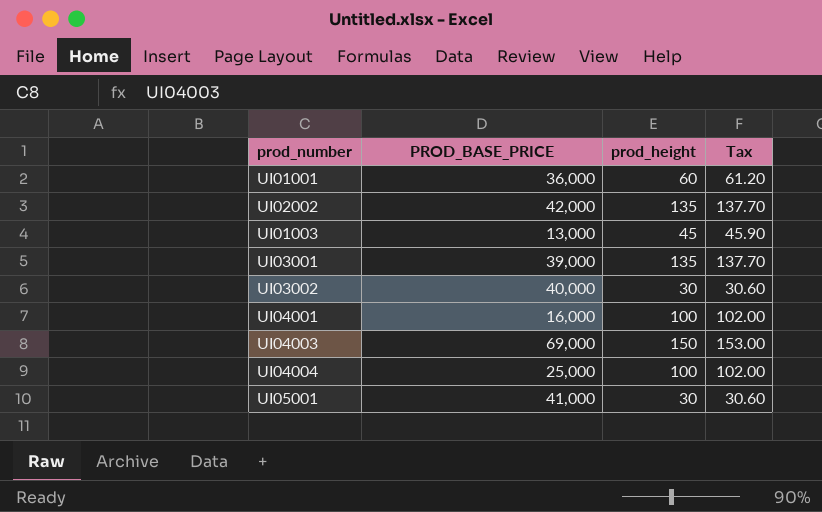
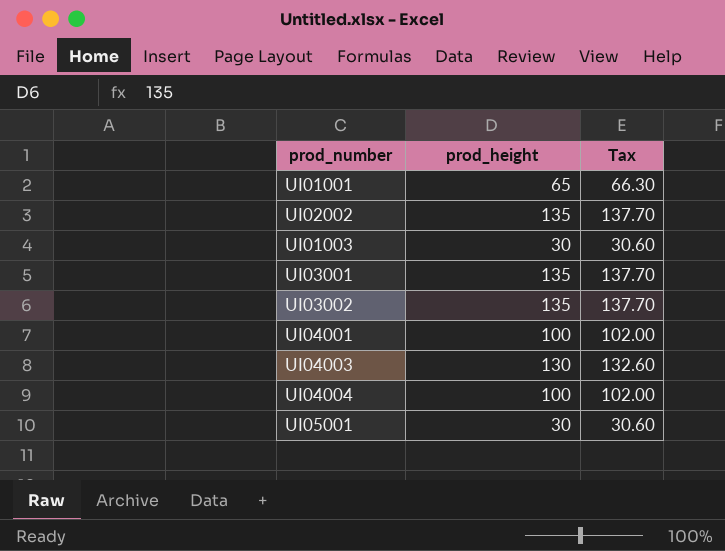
column PROD_BASE_PRICE | position: 2 -> none
UI01001 | prod_height: 60 -> 65
UI01001 | Tax: 61.20 -> 66.30
UI01003 | prod_height: 45 -> 30
UI01003 | Tax: 45.90 -> 30.60
UI03002 | prod_height: 30 -> 135
UI03002 | Tax: 30.60 -> 137.70
UI04003 | prod_height: 150 -> 130
UI04003 | Tax: 153.00 -> 132.60

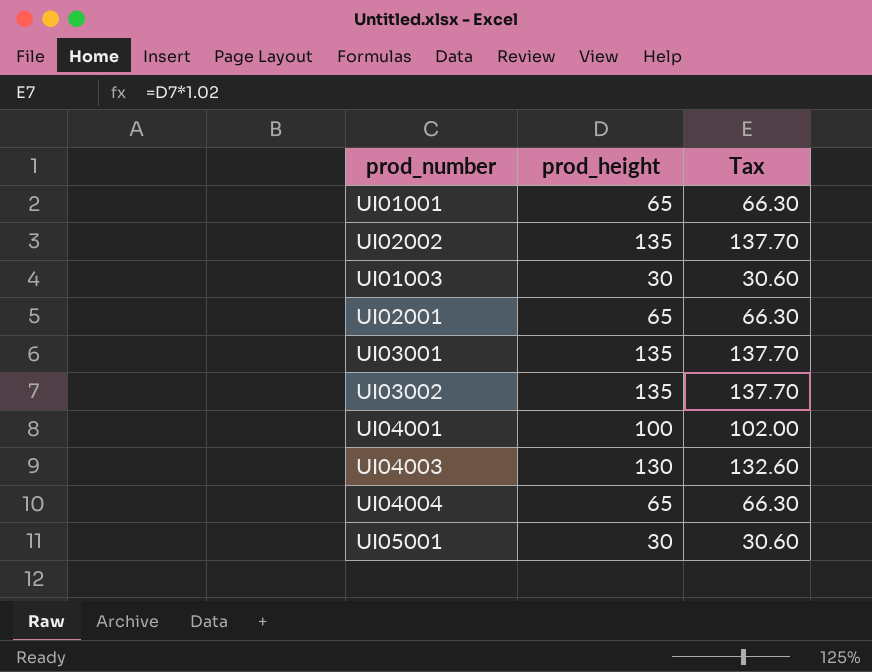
row UI02001: none -> 65 | 66.30
UI04004 | prod_height: 100 -> 65
UI04004 | Tax: 102.00 -> 66.30

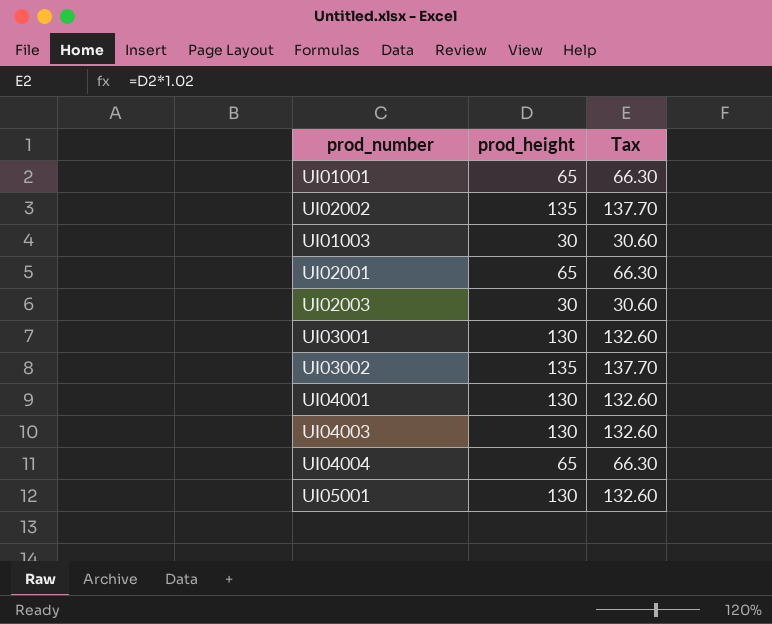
row UI02003: none -> 30 | 30.60
UI03001 | prod_height: 135 -> 130
UI03001 | Tax: 137.70 -> 132.60
UI04001 | prod_height: 100 -> 130
UI04001 | Tax: 102.00 -> 132.60
UI05001 | prod_height: 30 -> 130
UI05001 | Tax: 30.60 -> 132.60

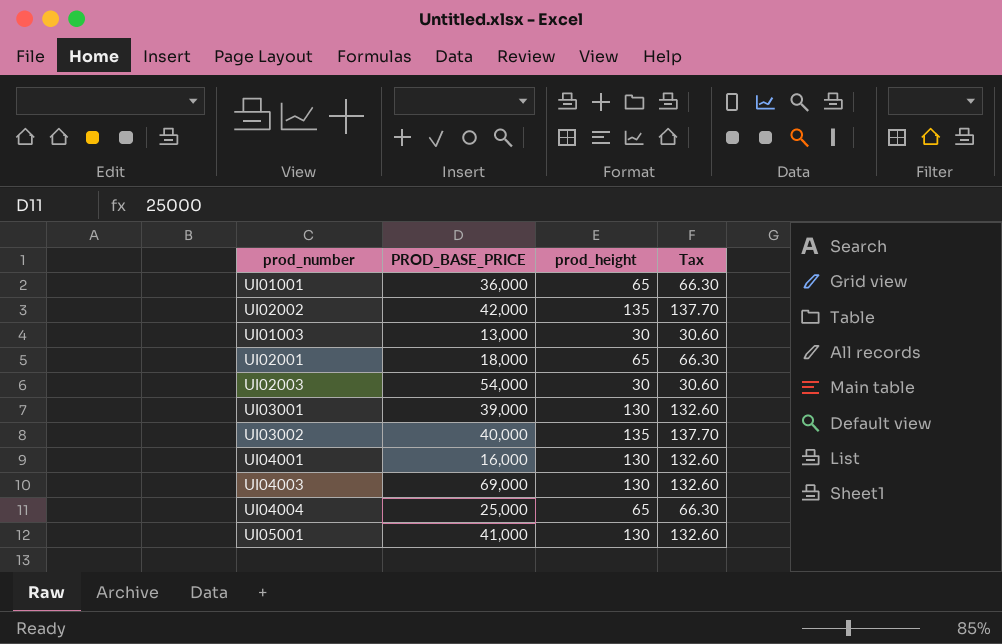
column PROD_BASE_PRICE | position: none -> 2

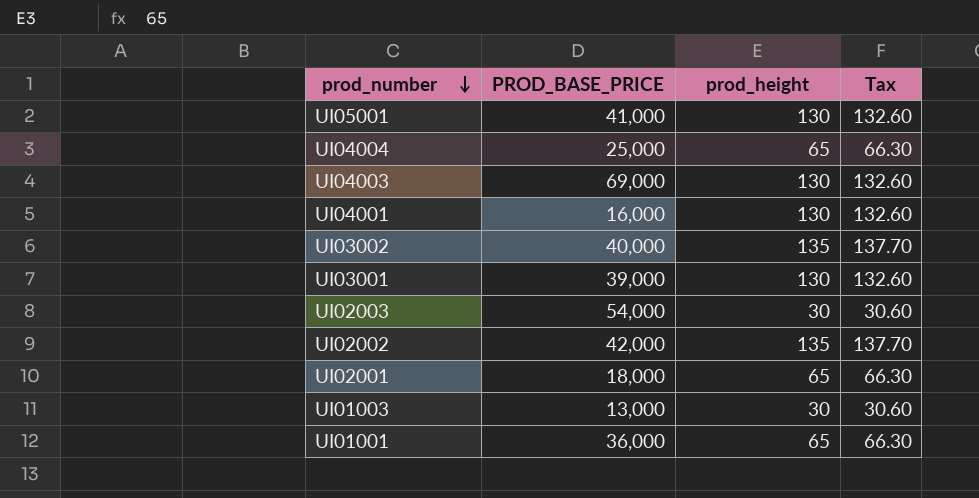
row order: none -> prod_number descending

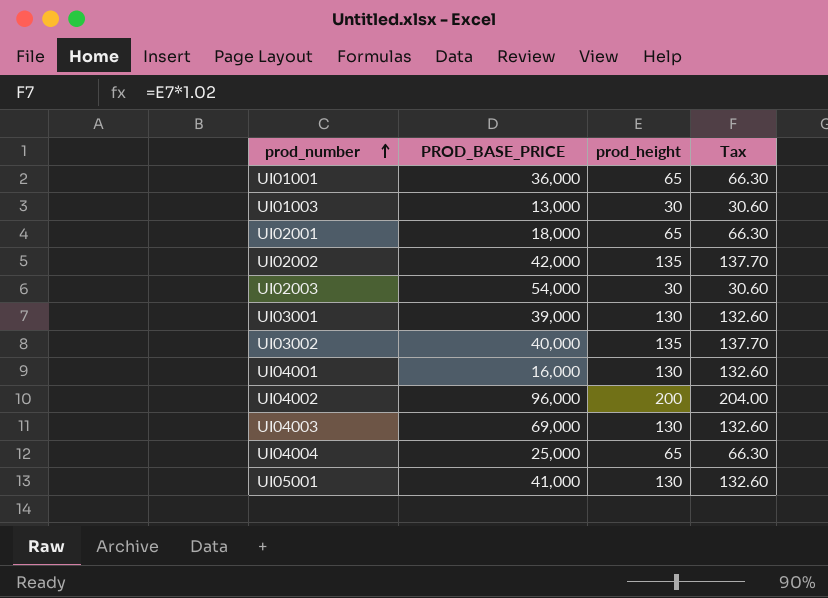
row order: prod_number descending -> prod_number ascending
row UI04002: none -> 96,000 | 200 | 204.00

